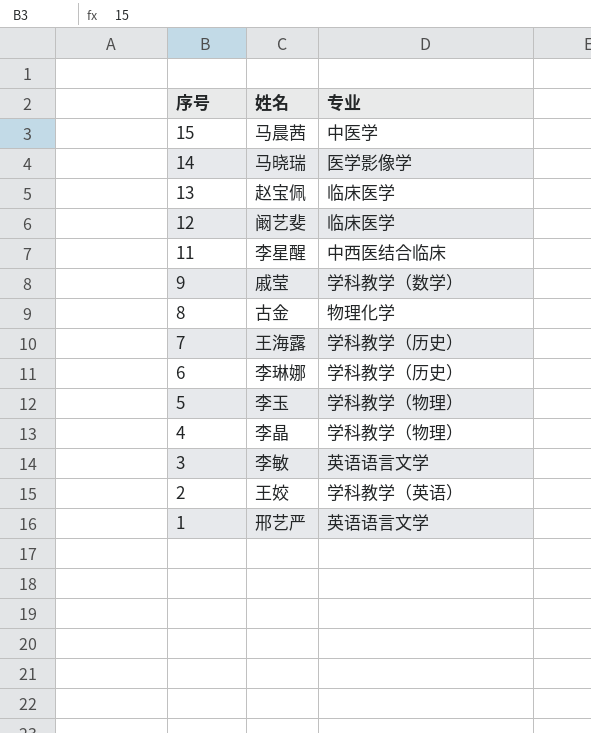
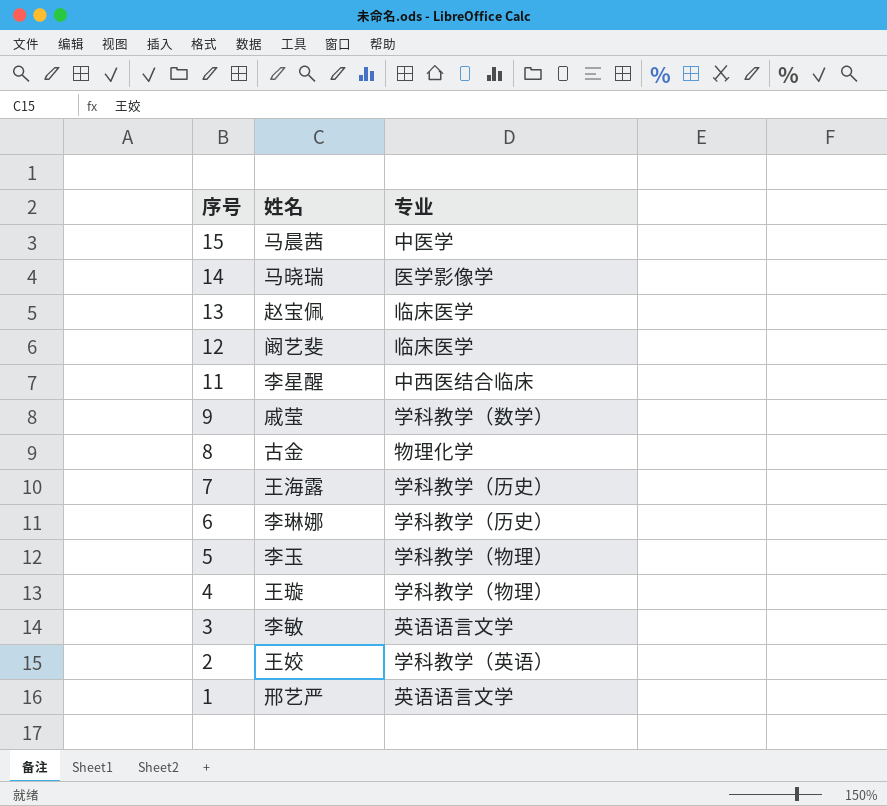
4 | 姓名: 李晶 -> 王璇

